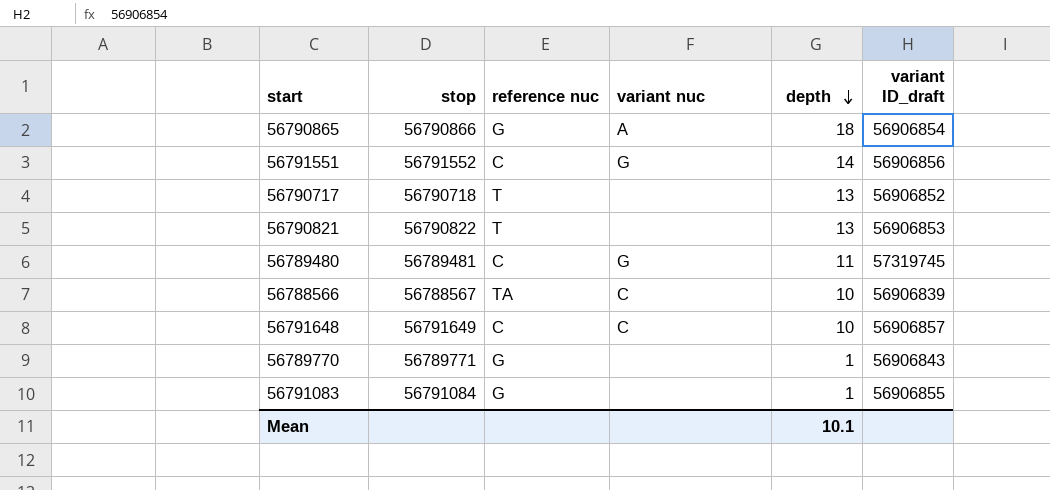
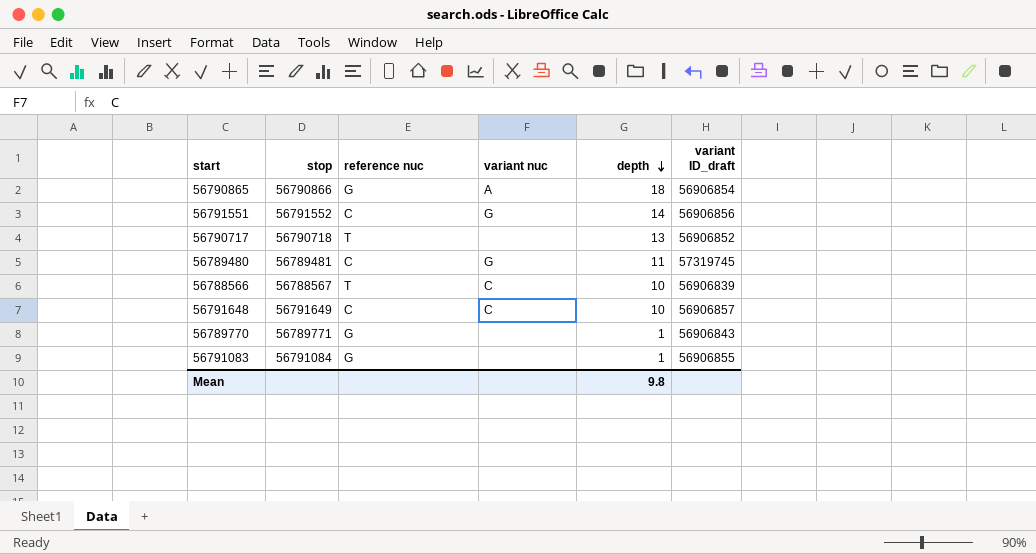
row 56790821: 56790822 | T | none | 13 | 56906853 -> none
56788566 | reference nuc: TA -> T
Mean | depth: 10.1 -> 9.8

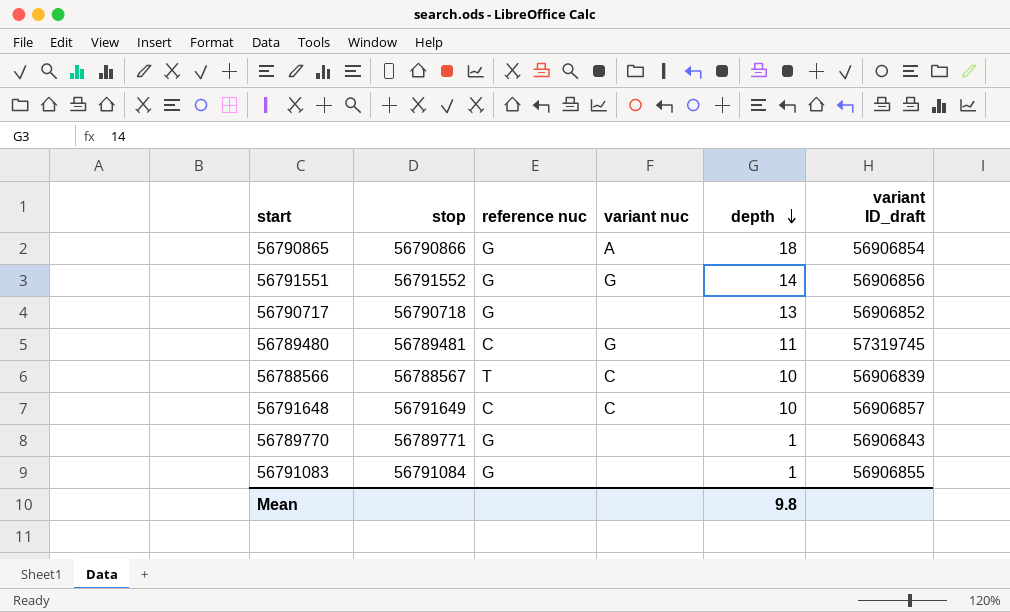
56791551 | reference nuc: C -> G
56790717 | reference nuc: T -> G

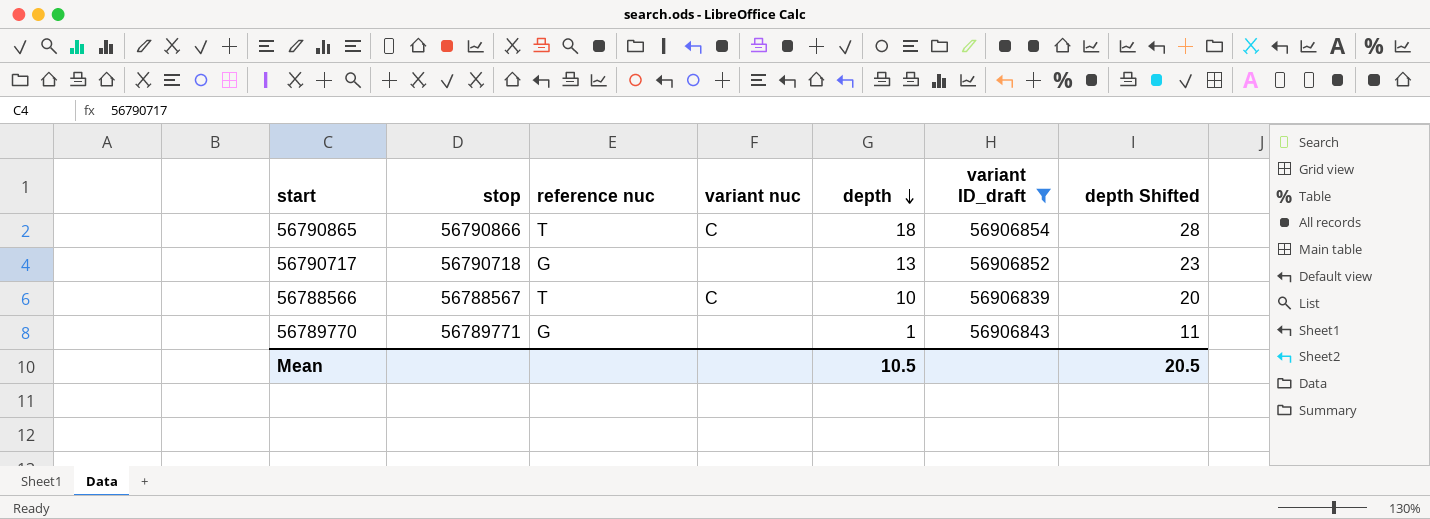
filter: none -> variant ID_draft <= 56906854
column depth Shifted | formula: none -> [depth] + 10
56790865 | reference nuc: G -> T
56790865 | variant nuc: A -> C
Mean | depth: 9.8 -> 10.5

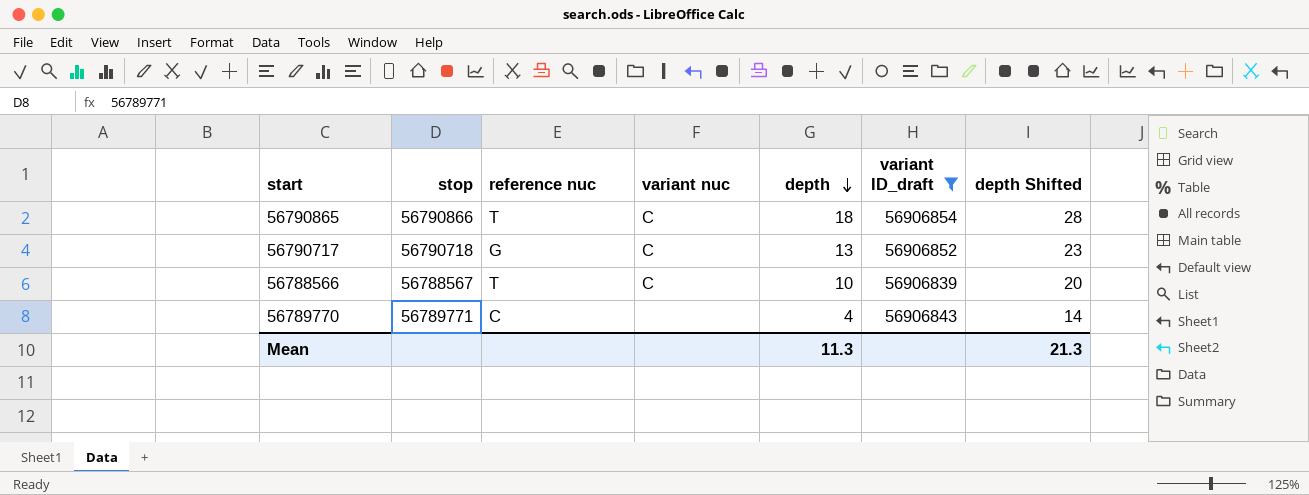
56790717 | variant nuc: none -> C
56789770 | reference nuc: G -> C
56789770 | depth: 1 -> 4
56789770 | depth Shifted: 11 -> 14
Mean | depth: 10.5 -> 11.3
Mean | depth Shifted: 20.5 -> 21.3

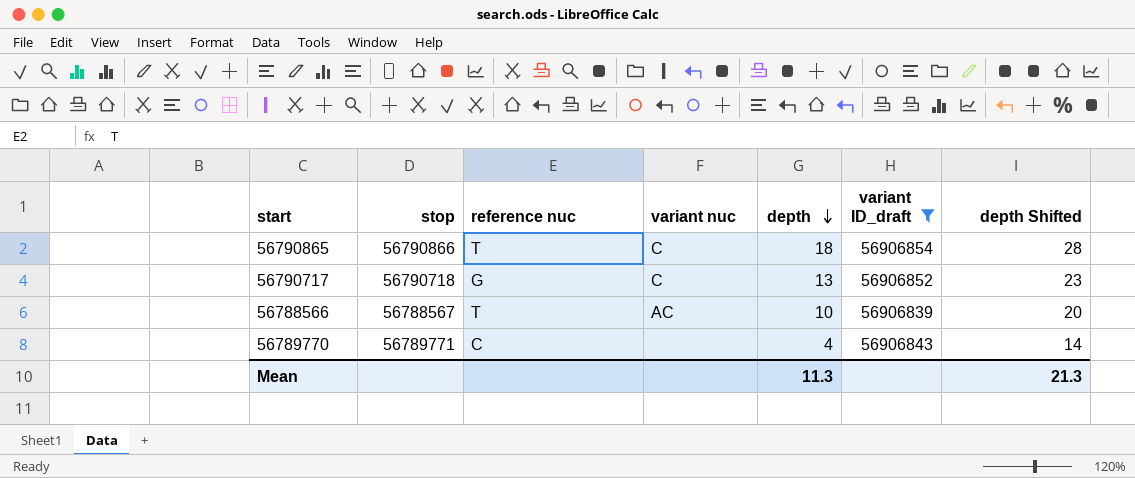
56788566 | variant nuc: C -> AC

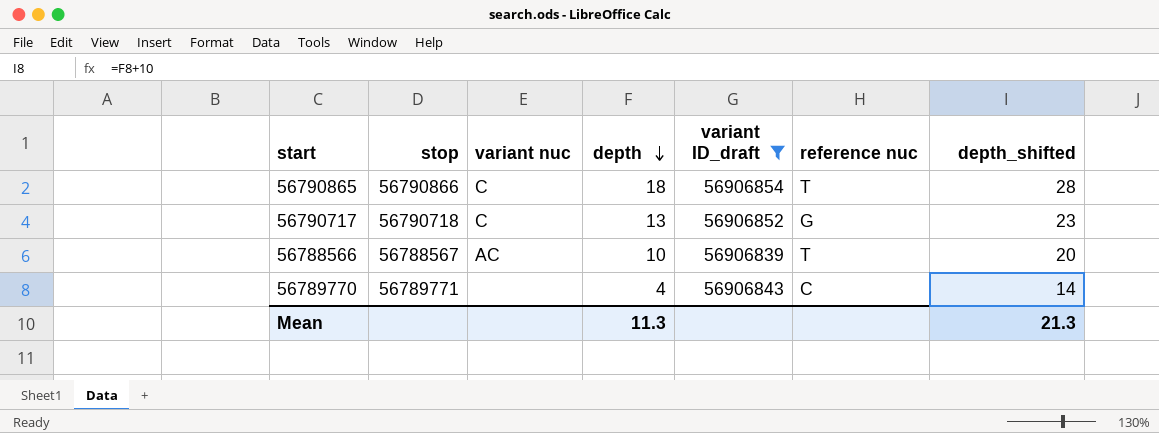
column reference nuc | position: 3 -> 6
column name: depth Shifted -> depth_shifted

